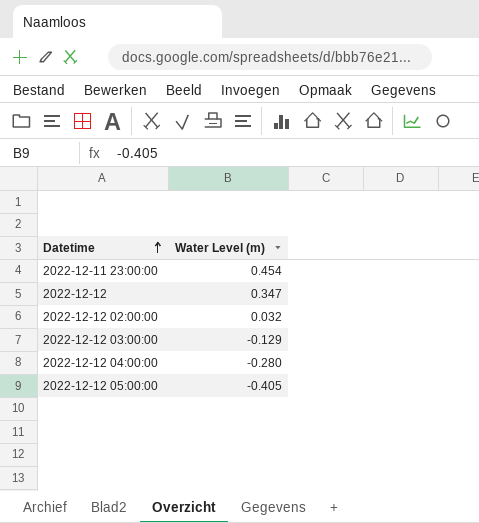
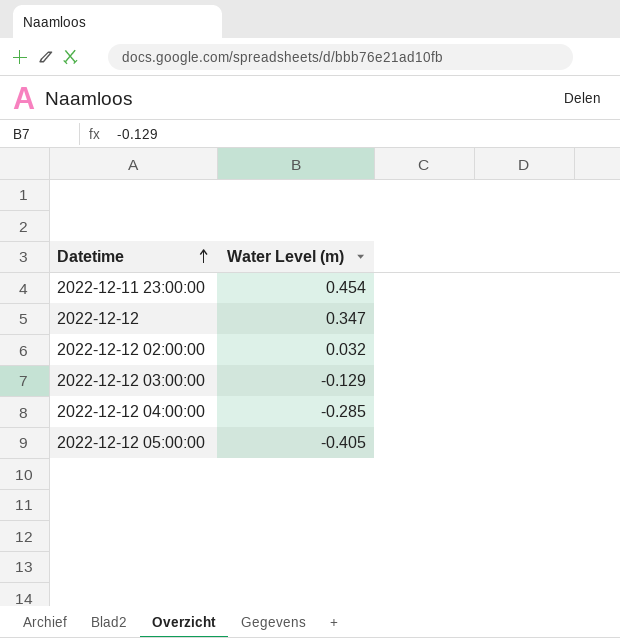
2022-12-12 04:00:00 | Water Level (m): -0.280 -> -0.285

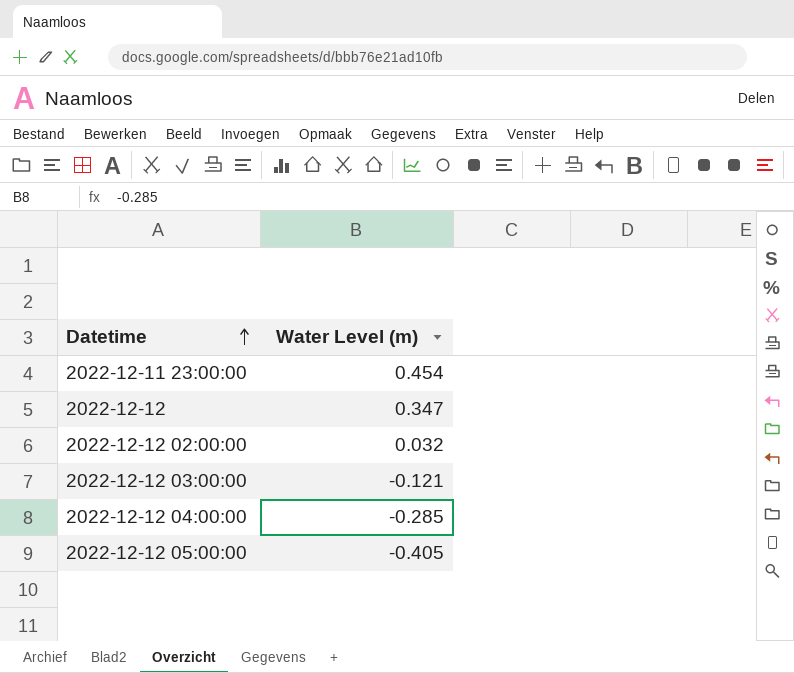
2022-12-12 03:00:00 | Water Level (m): -0.129 -> -0.121

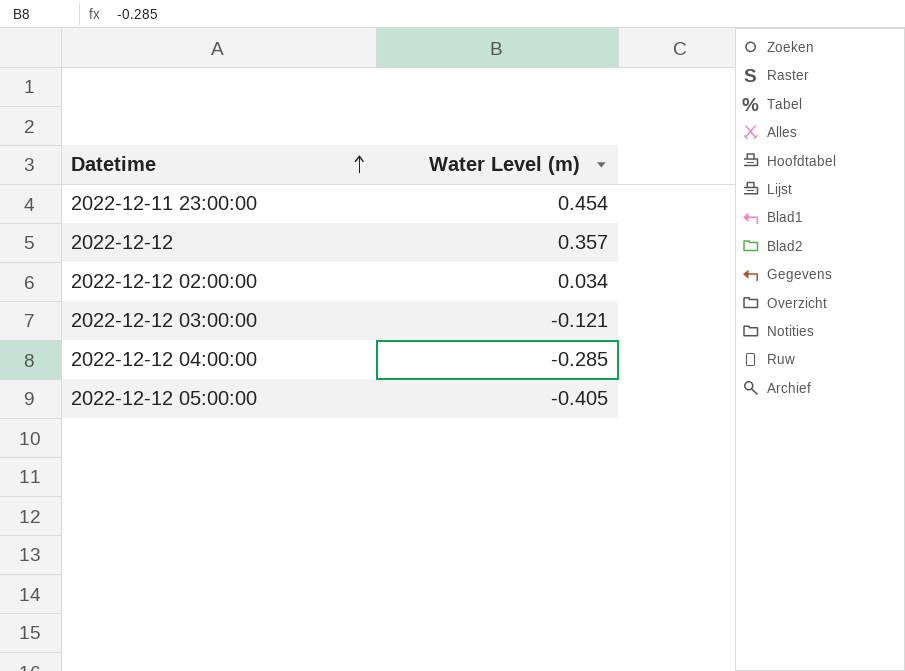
2022-12-12 | Water Level (m): 0.347 -> 0.357
2022-12-12 02:00:00 | Water Level (m): 0.032 -> 0.034

